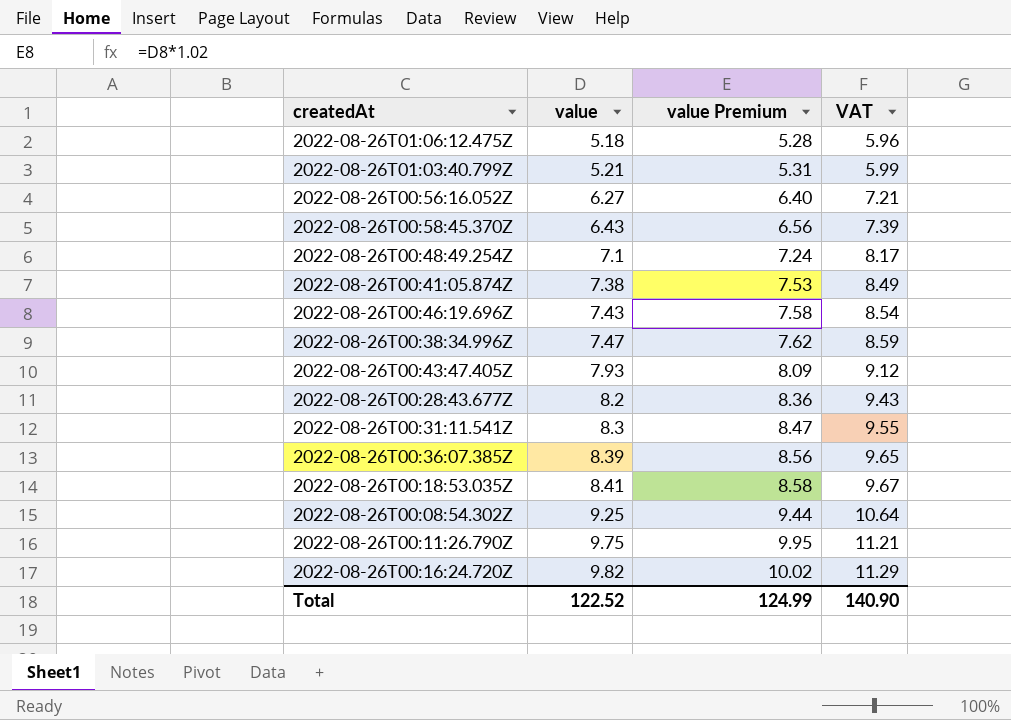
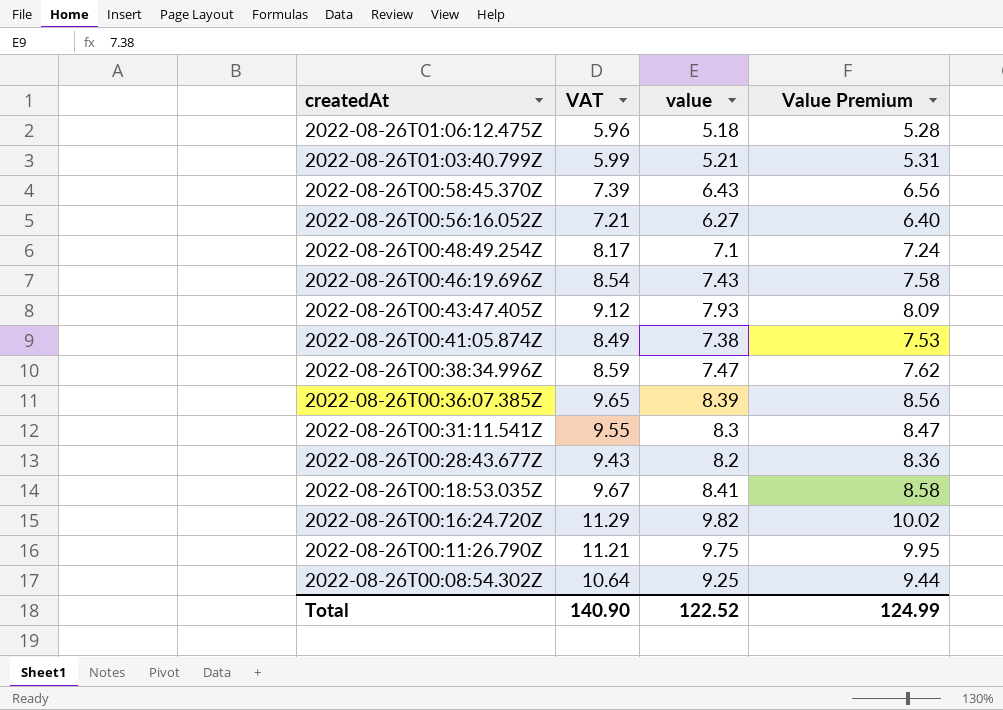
row order: value ascending -> createdAt descending
column VAT | position: 4 -> 2
column name: value Premium -> Value Premium

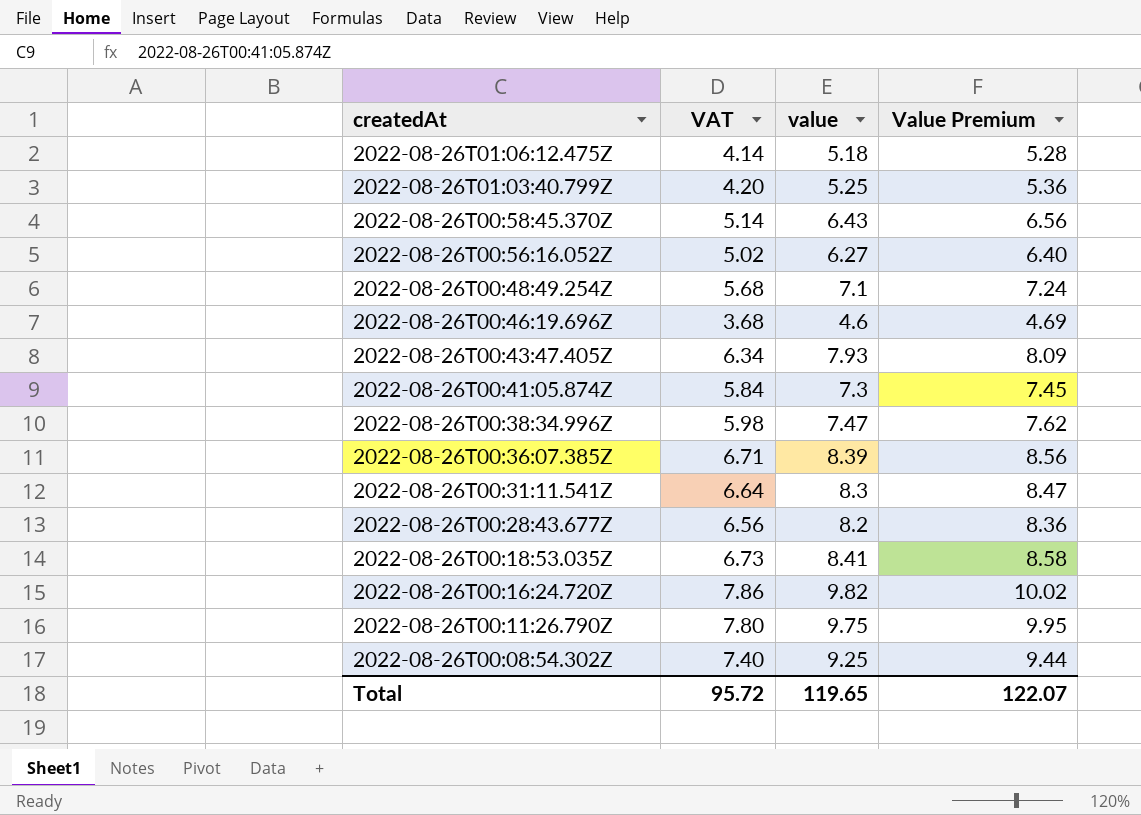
column VAT | formula: [value] * 1.15 -> [value] * 0.8
2022-08-26T01:03:40.799Z | value: 5.21 -> 5.25
2022-08-26T01:03:40.799Z | Value Premium: 5.31 -> 5.36
2022-08-26T00:46:19.696Z | value: 7.43 -> 4.6
2022-08-26T00:46:19.696Z | Value Premium: 7.58 -> 4.69
2022-08-26T00:41:05.874Z | value: 7.38 -> 7.3
2022-08-26T00:41:05.874Z | Value Premium: 7.53 -> 7.45
Total | VAT: 140.90 -> 95.72
Total | value: 122.52 -> 119.65
Total | Value Premium: 124.99 -> 122.07

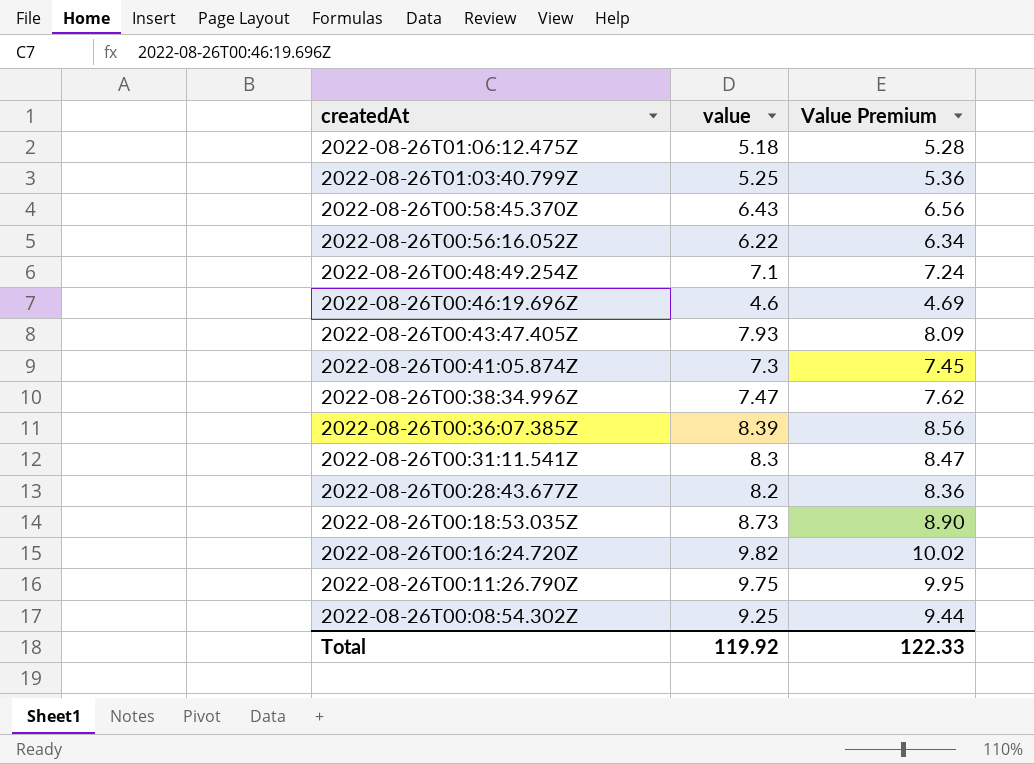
column VAT | formula: [value] * 0.8 -> none
2022-08-26T00:56:16.052Z | value: 6.27 -> 6.22
2022-08-26T00:56:16.052Z | Value Premium: 6.40 -> 6.34
2022-08-26T00:18:53.035Z | value: 8.41 -> 8.73
2022-08-26T00:18:53.035Z | Value Premium: 8.58 -> 8.90
Total | value: 119.65 -> 119.92
Total | Value Premium: 122.07 -> 122.33

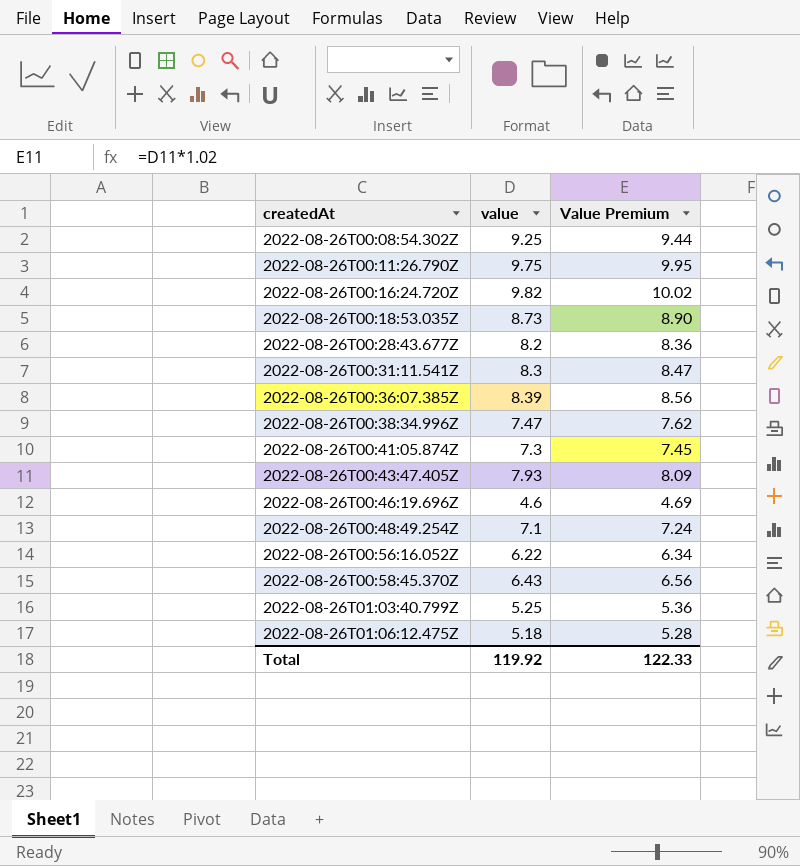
row order: createdAt descending -> createdAt ascending

